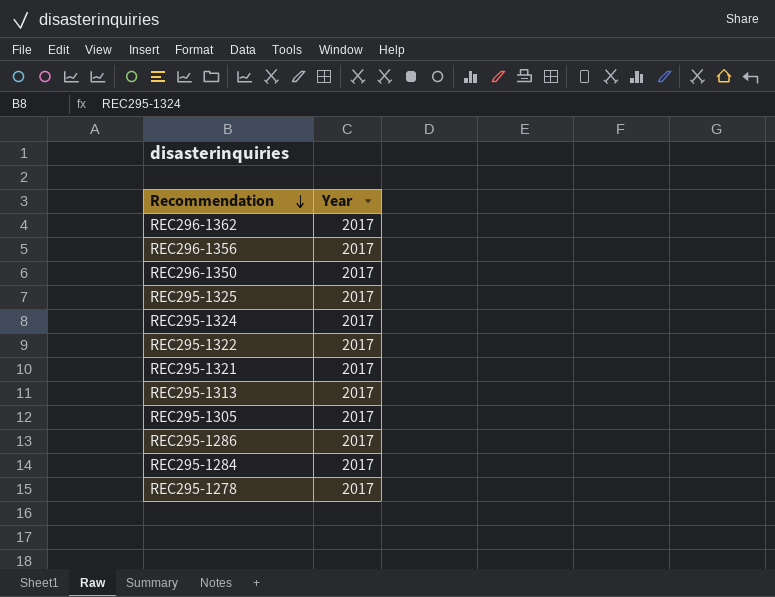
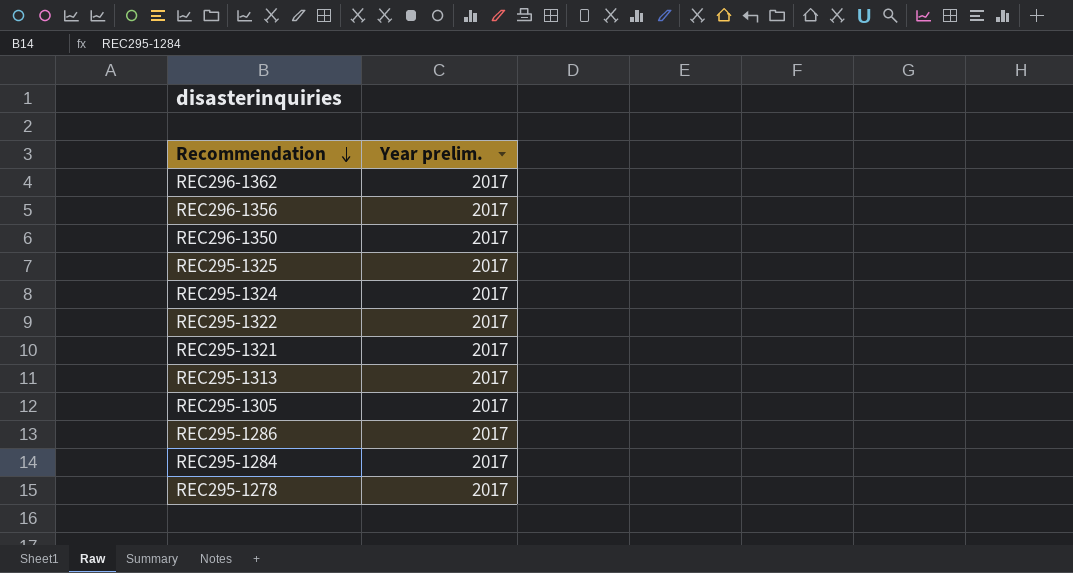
column name: Year -> Year prelim.

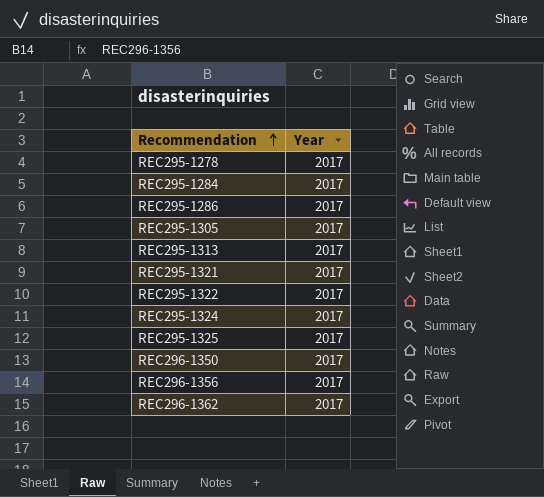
row order: Recommendation descending -> Recommendation ascending
column name: Year prelim. -> Year

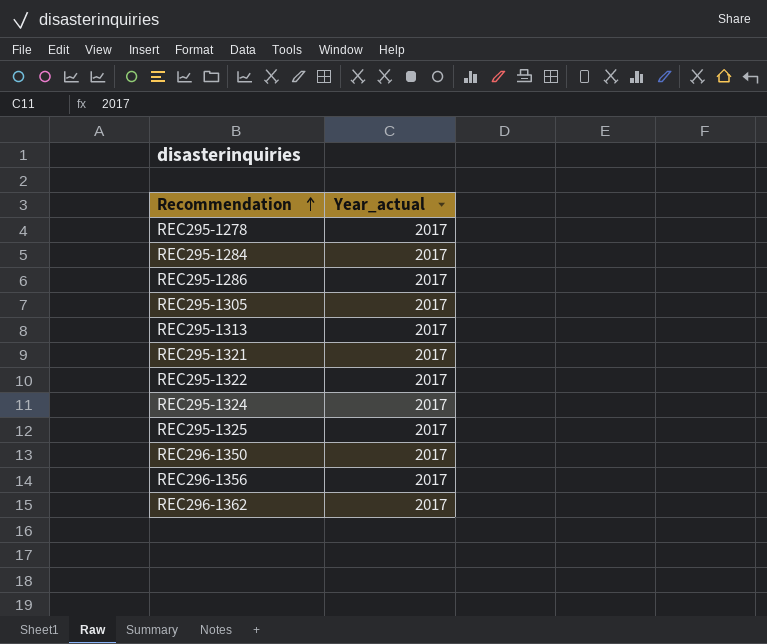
column name: Year -> Year_actual

